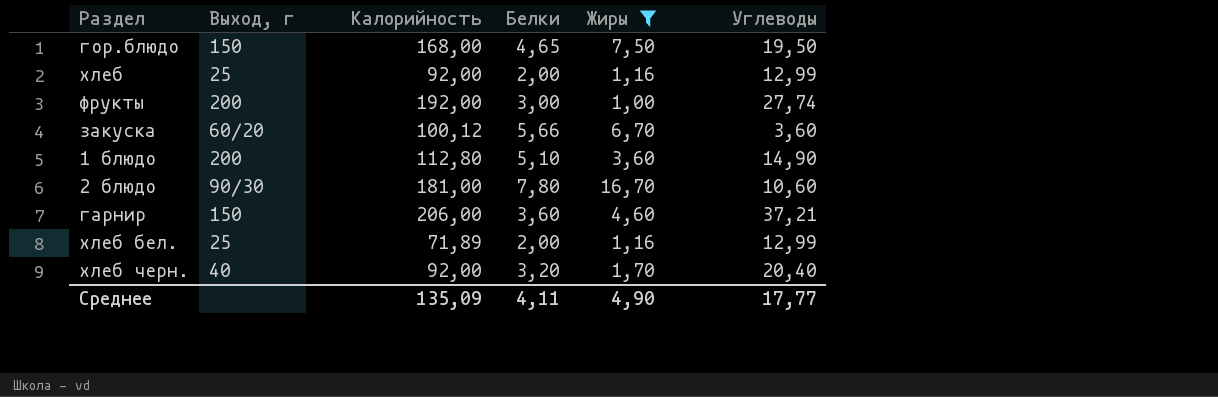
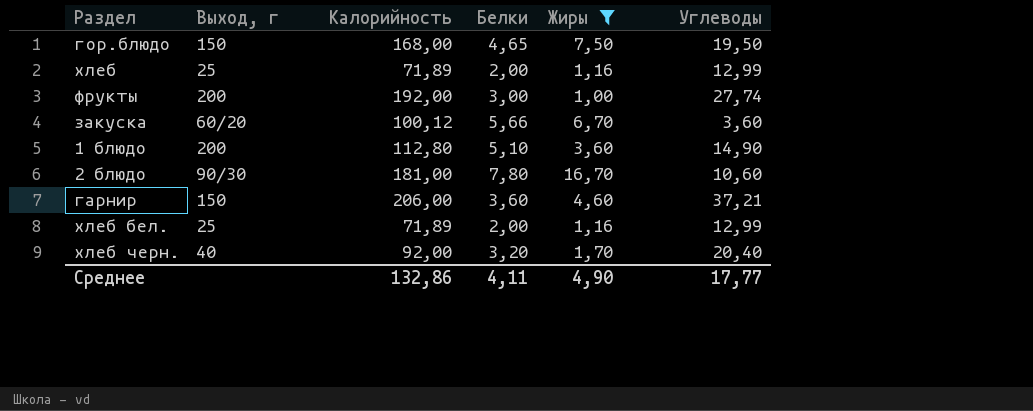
хлеб | Калорийность: 92,00 -> 71,89
Среднее | Калорийность: 135,09 -> 132,86

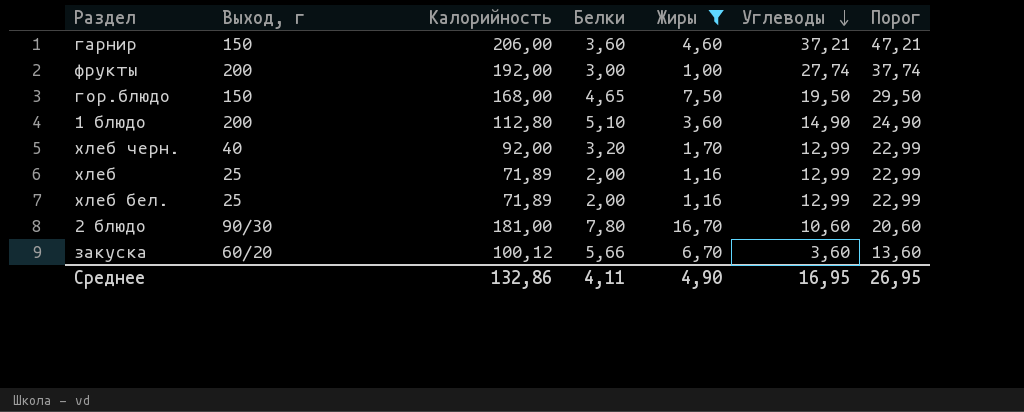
row order: none -> Углеводы descending
column Порог | formula: none -> [Углеводы] + 10
хлеб черн. | Углеводы: 20,40 -> 12,99
Среднее | Углеводы: 17,77 -> 16,95

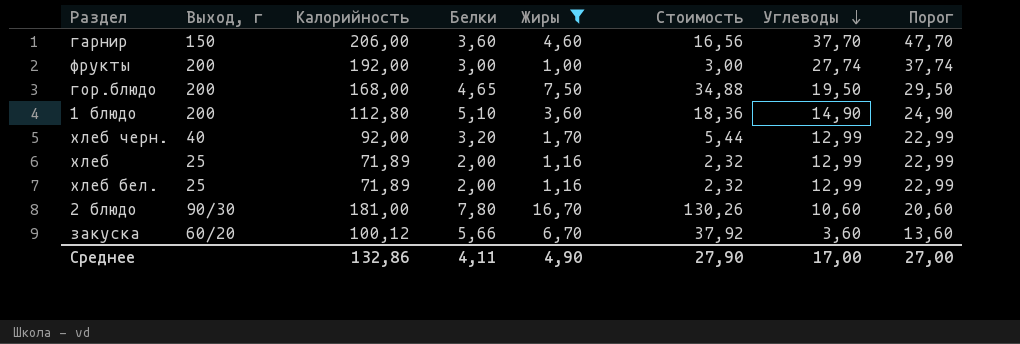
column Стоимость | formula: none -> [Белки] * [Жиры]
гарнир | Углеводы: 37,21 -> 37,70
гарнир | Порог: 47,21 -> 47,70
гор.блюдо | Выход, г: 150 -> 200
Среднее | Углеводы: 16,95 -> 17,00
Среднее | Порог: 26,95 -> 27,00

